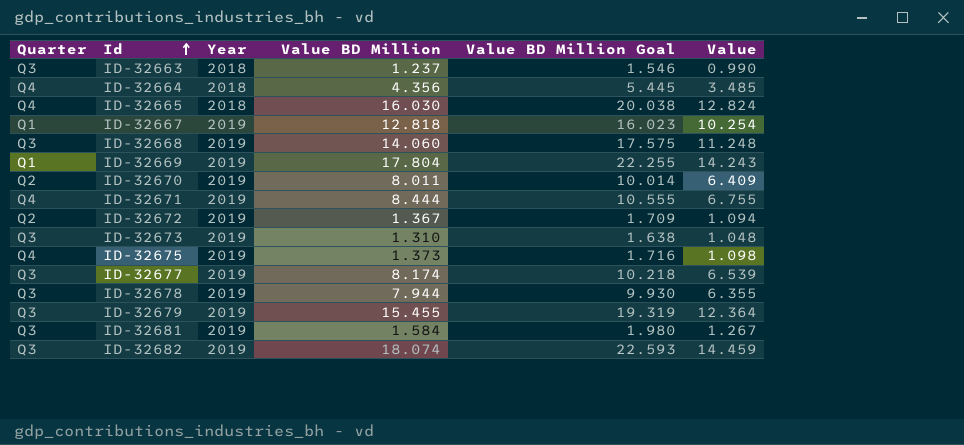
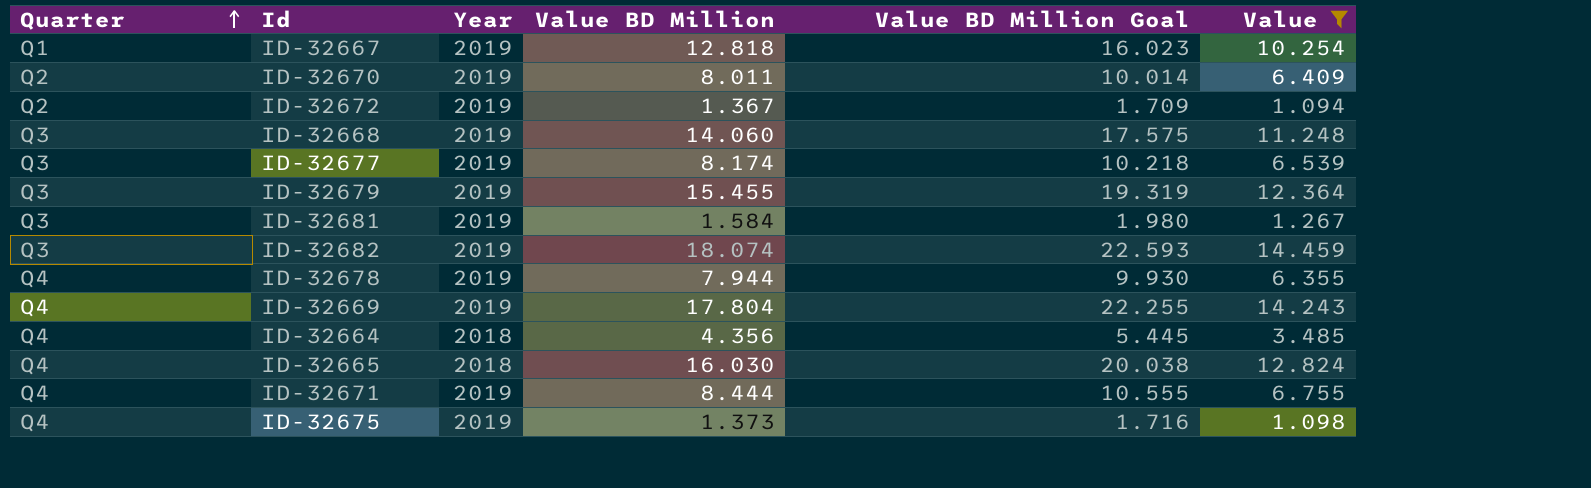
filter: none -> Value >= 1.094
row order: Id ascending -> Quarter ascending
ID-32678 | Quarter: Q3 -> Q4
ID-32669 | Quarter: Q1 -> Q4

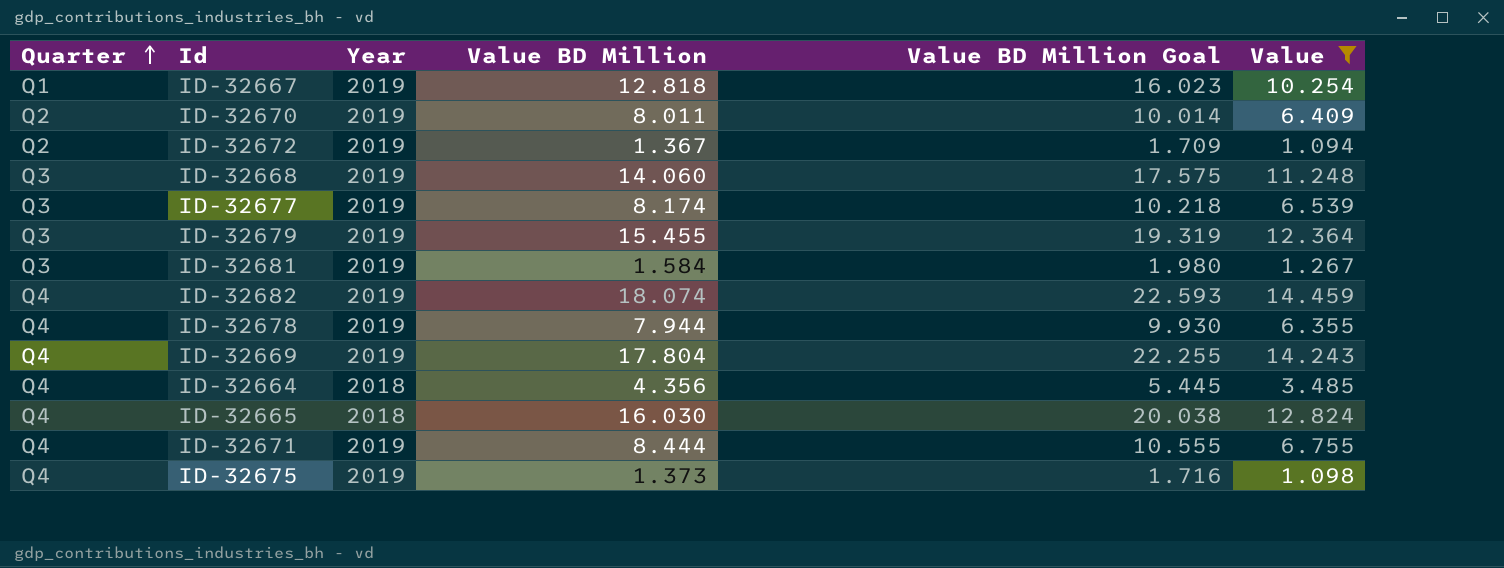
ID-32682 | Quarter: Q3 -> Q4

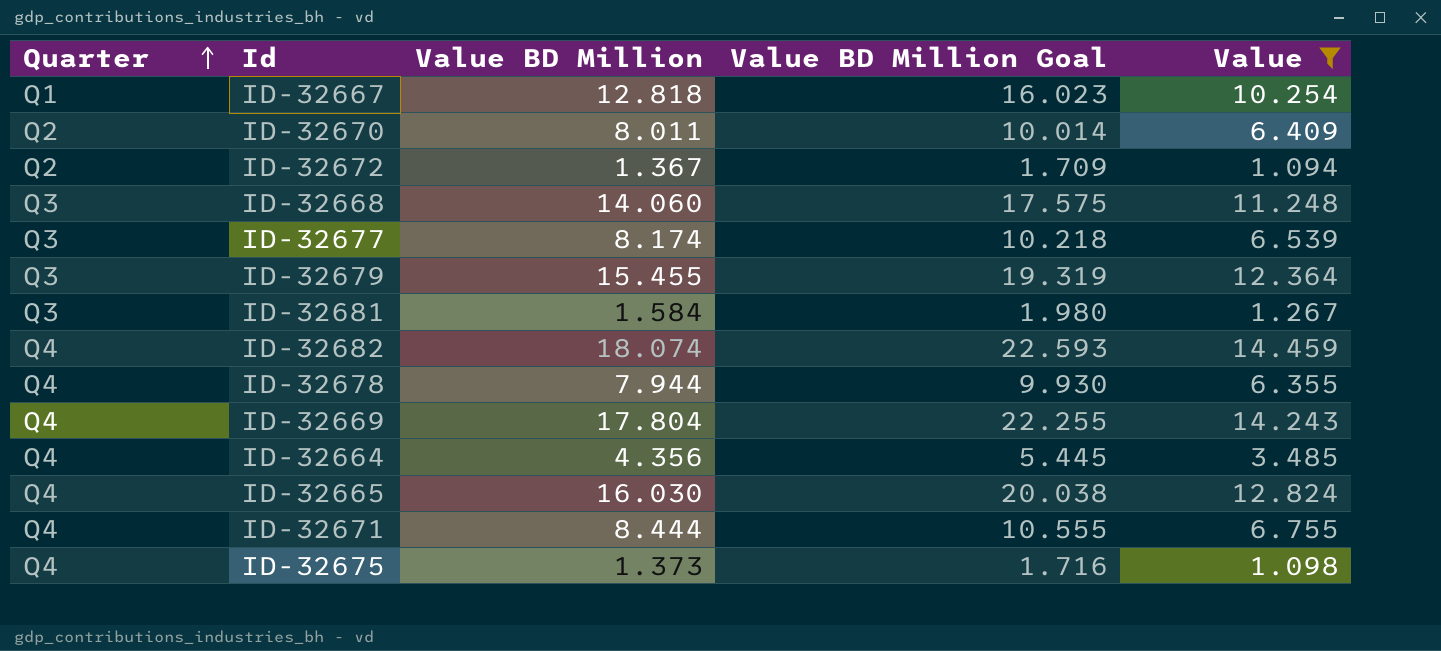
column Year | position: 3 -> none

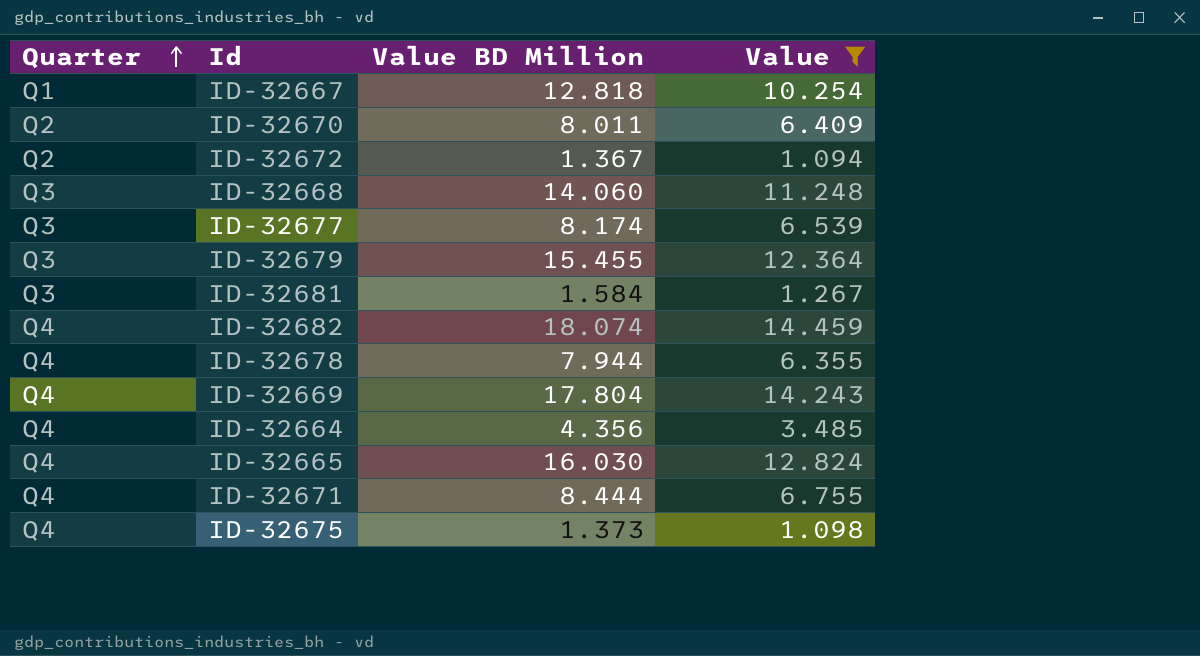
column Value BD Million Goal | formula: [Value BD Million] * 1.25 -> none

